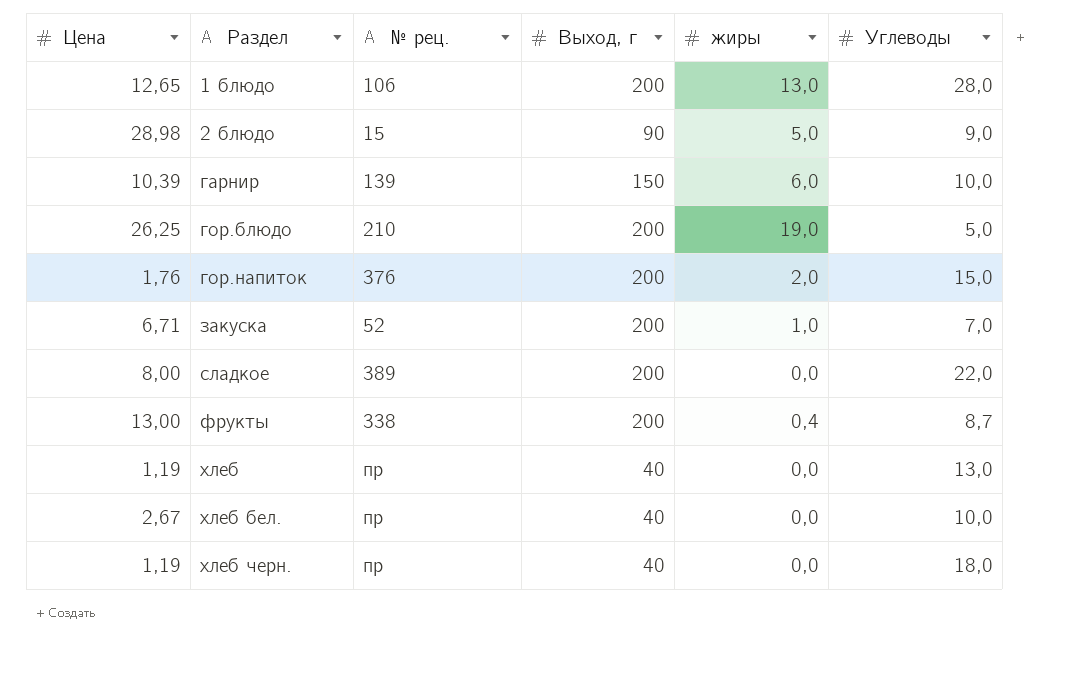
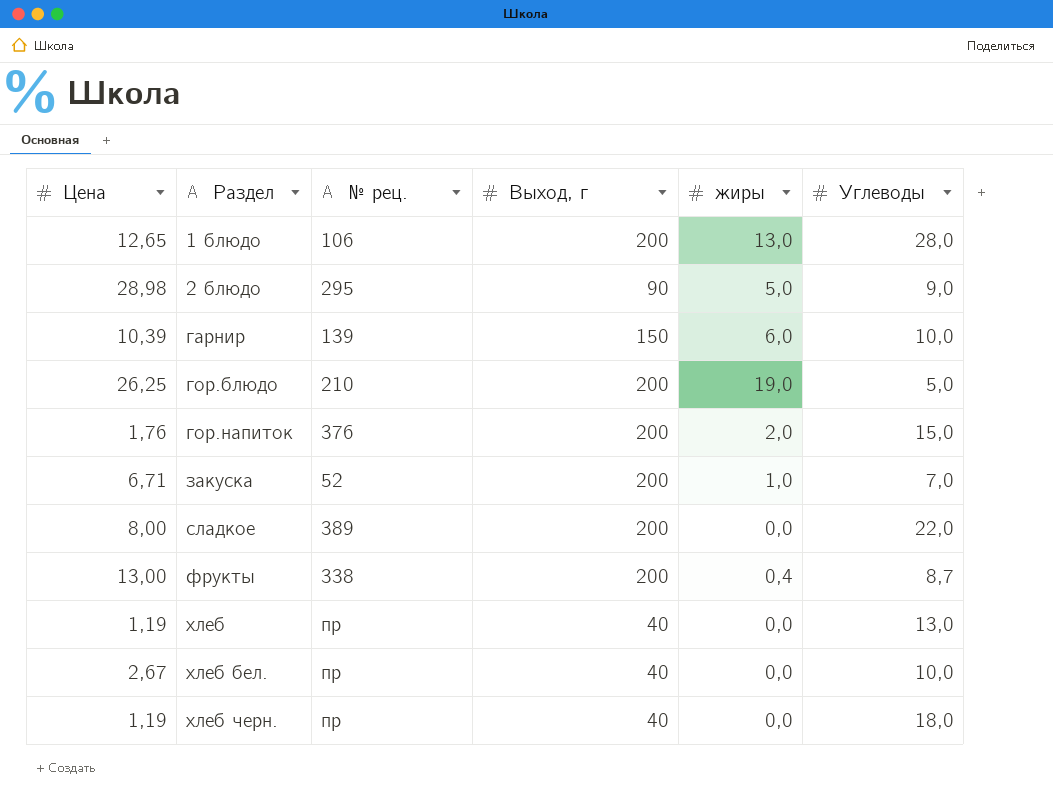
2 блюдо | № рец.: 15 -> 295

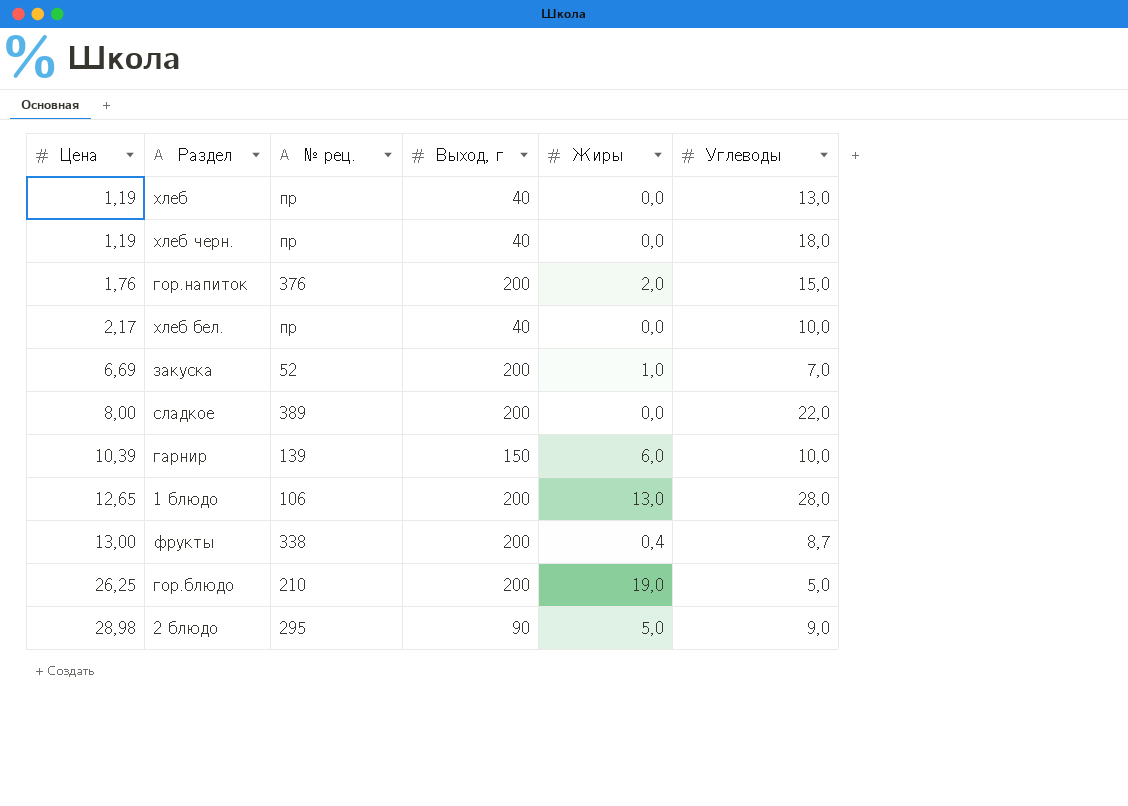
row order: Раздел ascending -> Цена ascending
column name: жиры -> Жиры
хлеб бел. | Цена: 2,67 -> 2,17
закуска | Цена: 6,71 -> 6,69

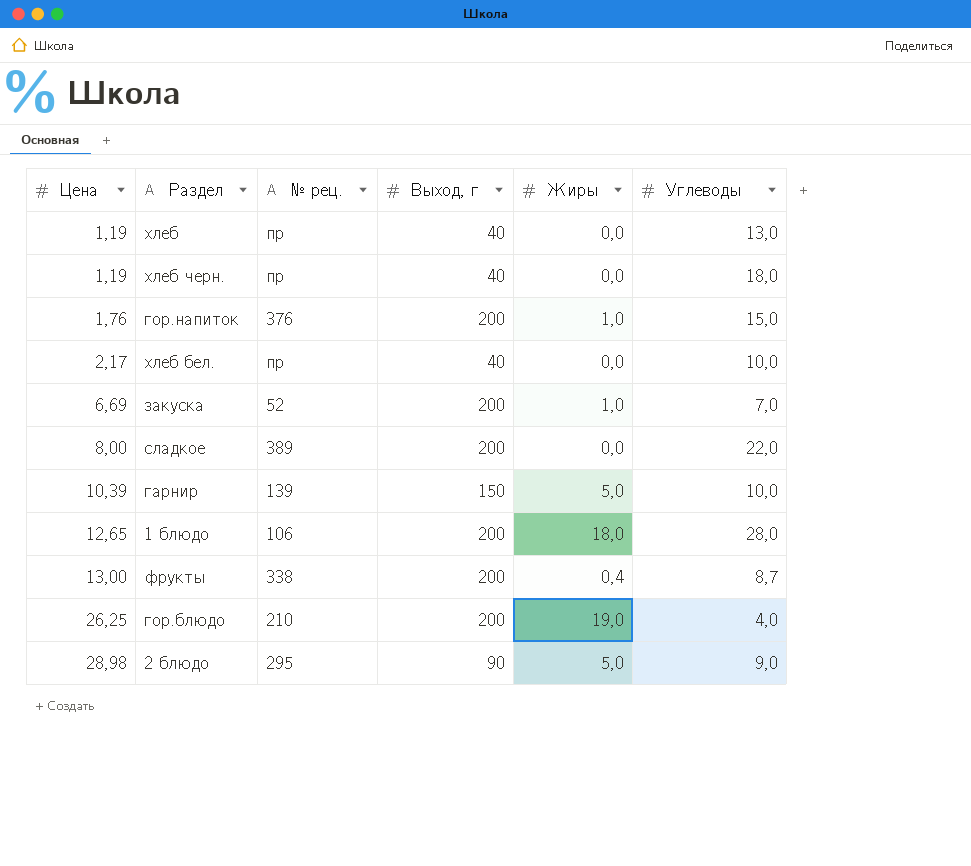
гор.напиток | Жиры: 2,0 -> 1,0
гарнир | Жиры: 6,0 -> 5,0
1 блюдо | Жиры: 13,0 -> 18,0
гор.блюдо | Углеводы: 5,0 -> 4,0

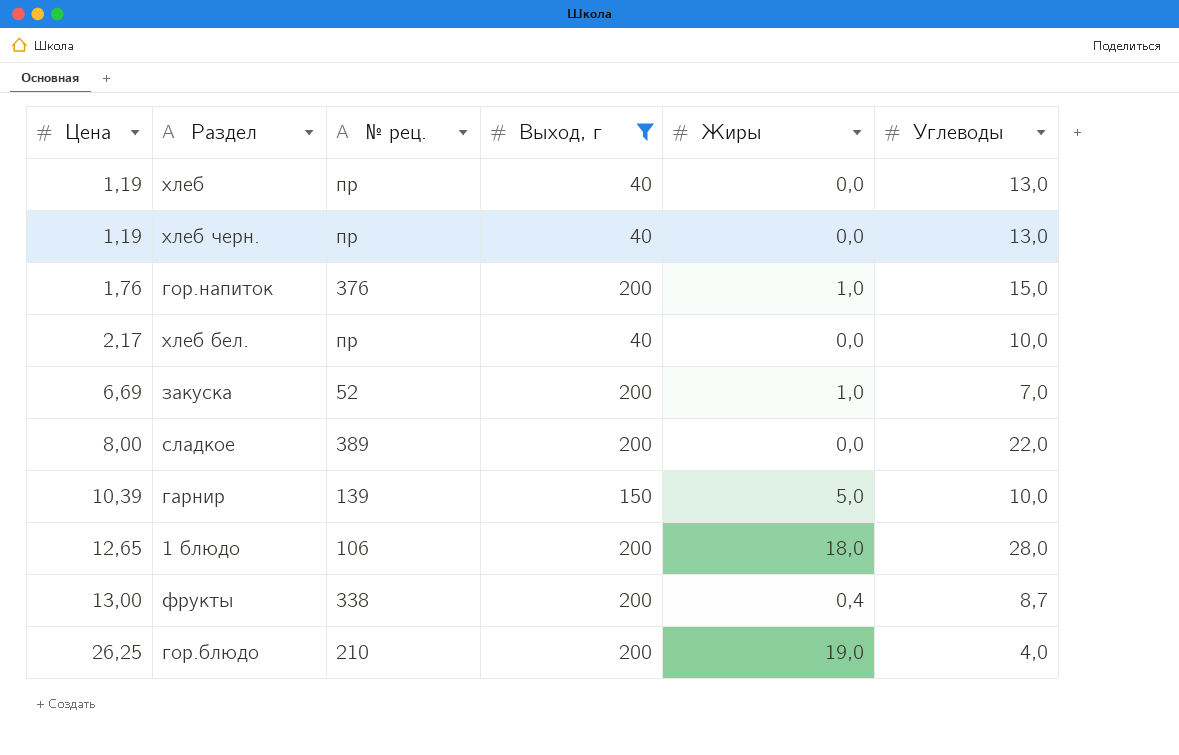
filter: none -> Выход, г != 90
хлеб черн. | Углеводы: 18,0 -> 13,0

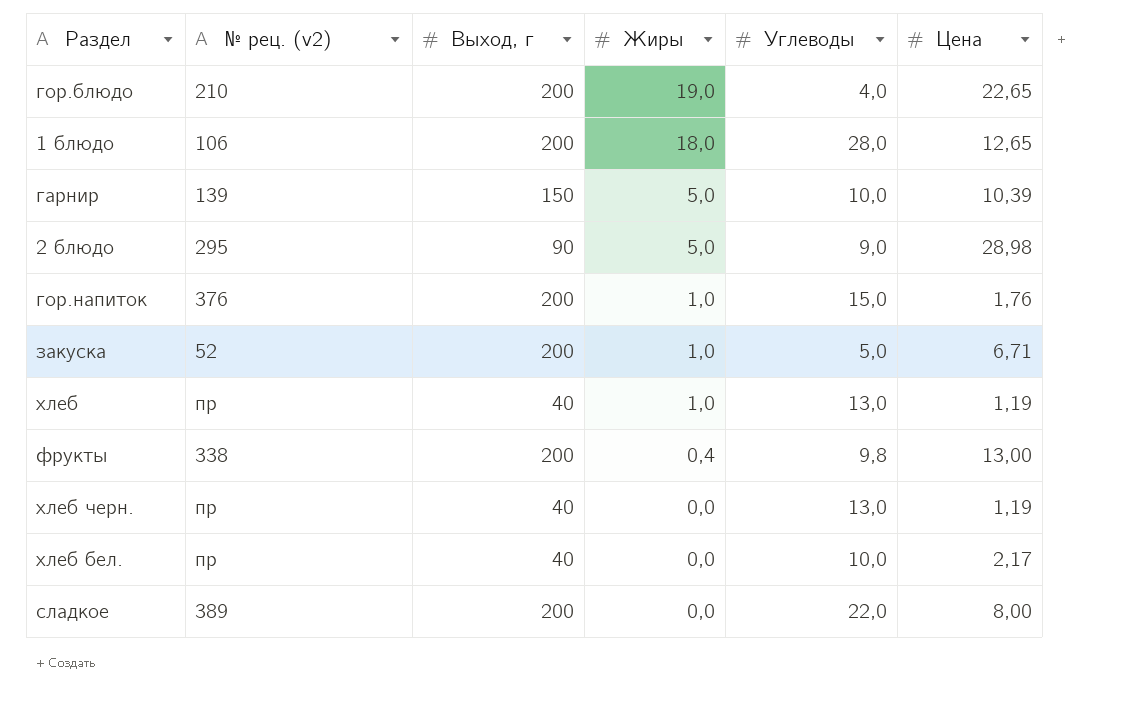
filter: Выход, г != 90 -> none
row order: Цена ascending -> Жиры descending
column name: № рец. -> № рец. (v2)
column Цена | position: 1 -> 6
гор.блюдо | Цена: 26,25 -> 22,65
закуска | Углеводы: 7,0 -> 5,0
закуска | Цена: 6,69 -> 6,71
хлеб | Жиры: 0,0 -> 1,0
фрукты | Углеводы: 8,7 -> 9,8

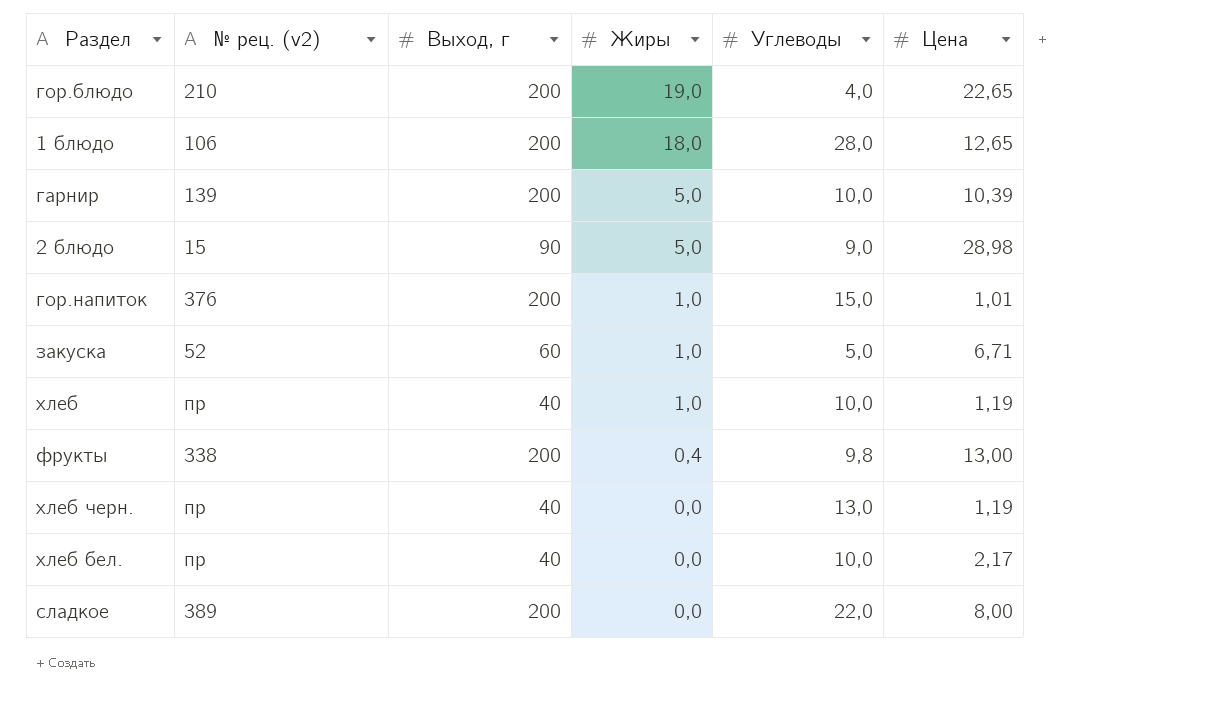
гарнир | Выход, г: 150 -> 200
2 блюдо | № рец. (v2): 295 -> 15
гор.напиток | Цена: 1,76 -> 1,01
закуска | Выход, г: 200 -> 60
хлеб | Углеводы: 13,0 -> 10,0

